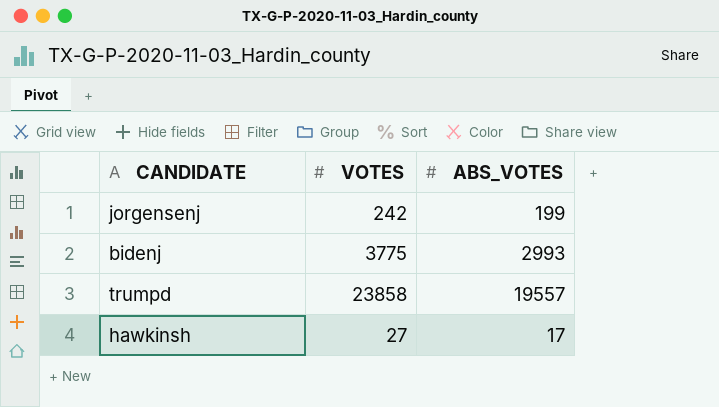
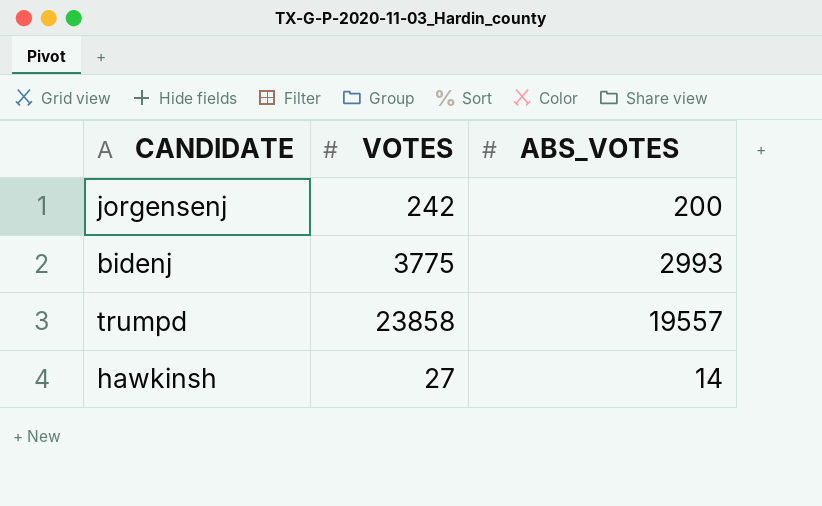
jorgensenj | ABS_VOTES: 199 -> 200
hawkinsh | ABS_VOTES: 17 -> 14

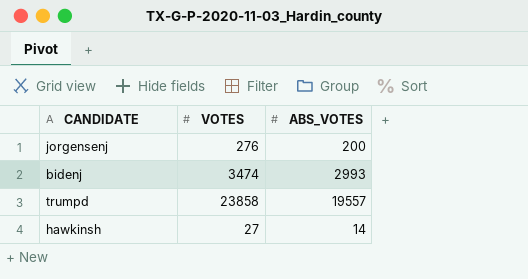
jorgensenj | VOTES: 242 -> 276
bidenj | VOTES: 3775 -> 3474

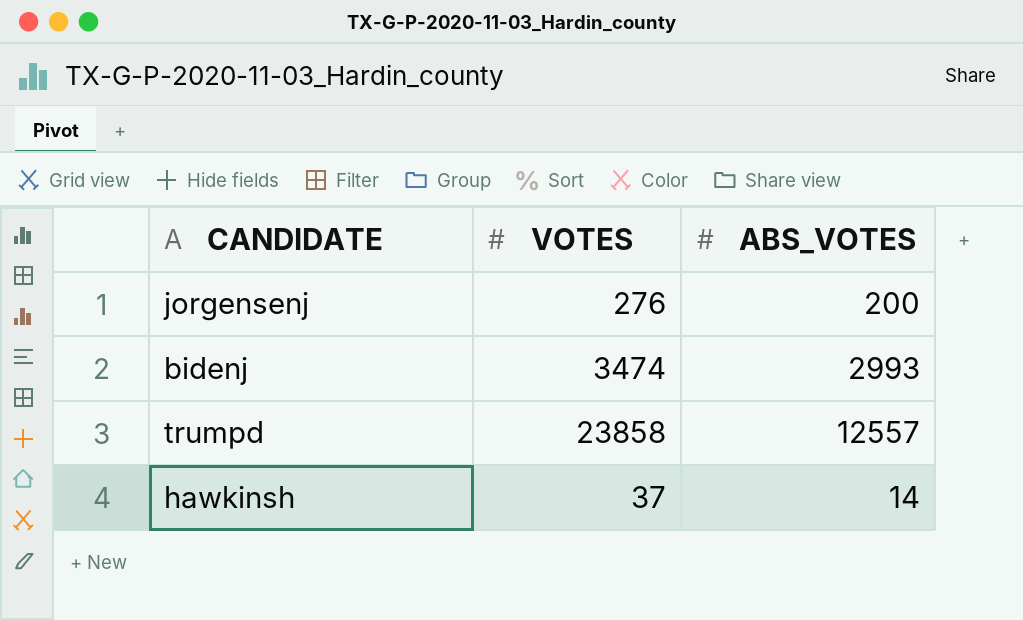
trumpd | ABS_VOTES: 19557 -> 12557
hawkinsh | VOTES: 27 -> 37

